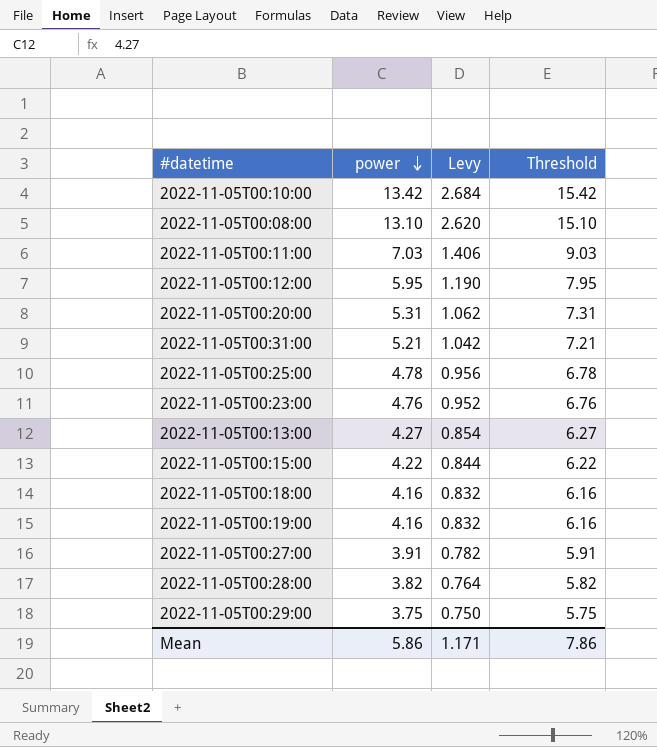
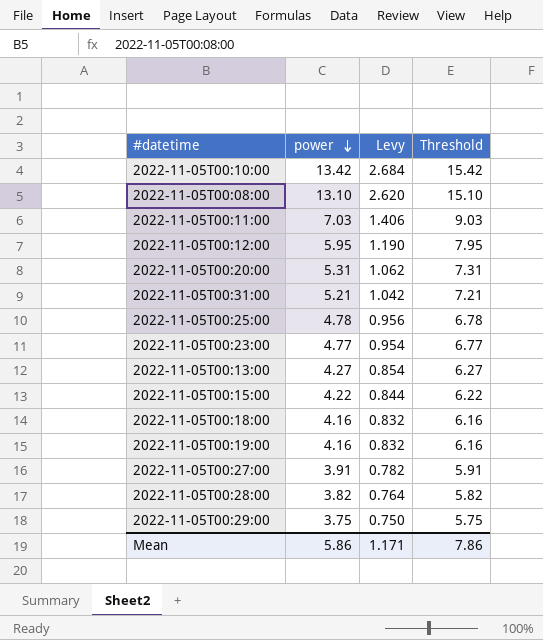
2022-11-05T00:23:00 | power: 4.76 -> 4.77
2022-11-05T00:23:00 | Levy: 0.952 -> 0.954
2022-11-05T00:23:00 | Threshold: 6.76 -> 6.77

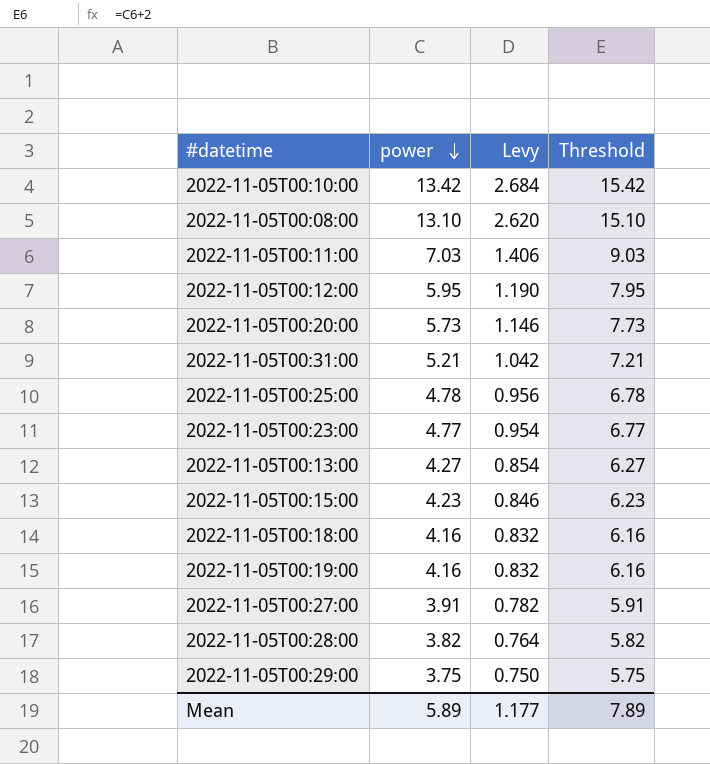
2022-11-05T00:20:00 | power: 5.31 -> 5.73
2022-11-05T00:20:00 | Levy: 1.062 -> 1.146
2022-11-05T00:20:00 | Threshold: 7.31 -> 7.73
2022-11-05T00:15:00 | power: 4.22 -> 4.23
2022-11-05T00:15:00 | Levy: 0.844 -> 0.846
2022-11-05T00:15:00 | Threshold: 6.22 -> 6.23
Mean | power: 5.86 -> 5.89
Mean | Levy: 1.171 -> 1.177
Mean | Threshold: 7.86 -> 7.89

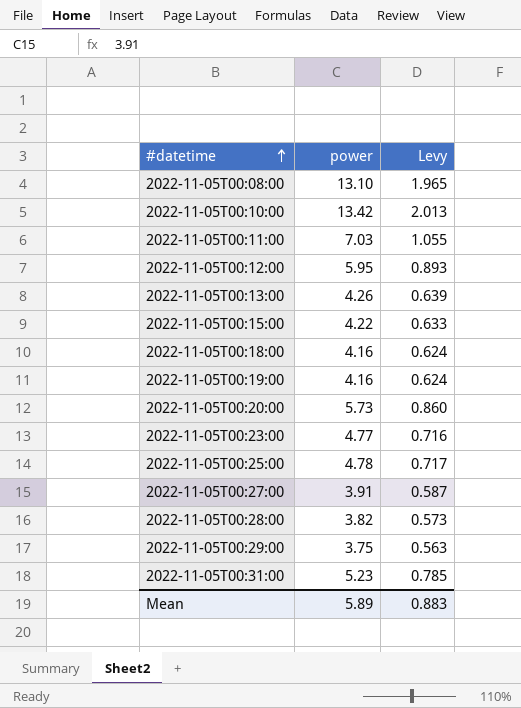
row order: power descending -> #datetime ascending
column Threshold | formula: [power] + 2 -> none
column Levy | formula: [power] * 0.2 -> [power] * 0.15
2022-11-05T00:13:00 | power: 4.27 -> 4.26
2022-11-05T00:15:00 | power: 4.23 -> 4.22
2022-11-05T00:31:00 | power: 5.21 -> 5.23
Mean | Levy: 1.177 -> 0.883

